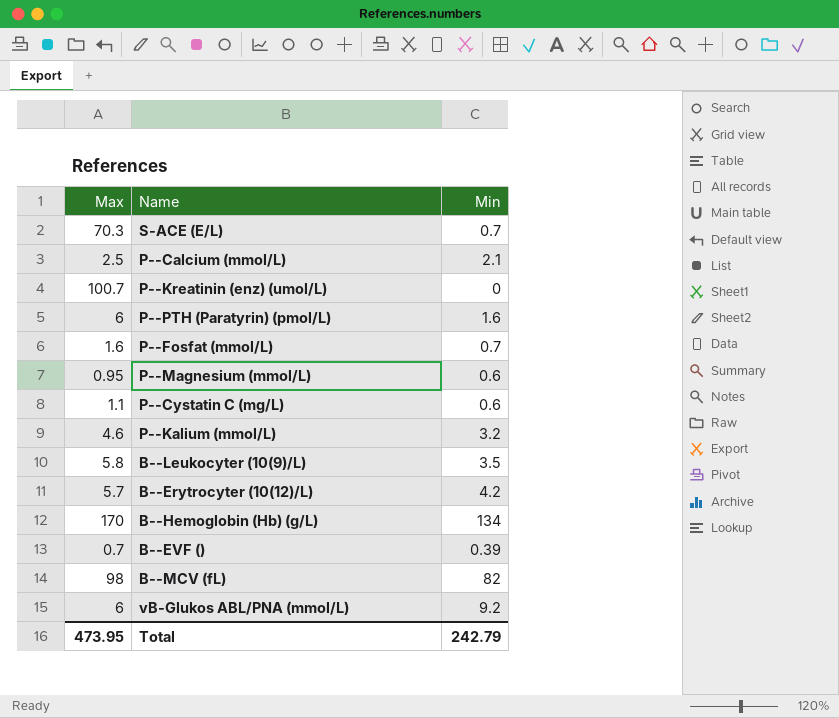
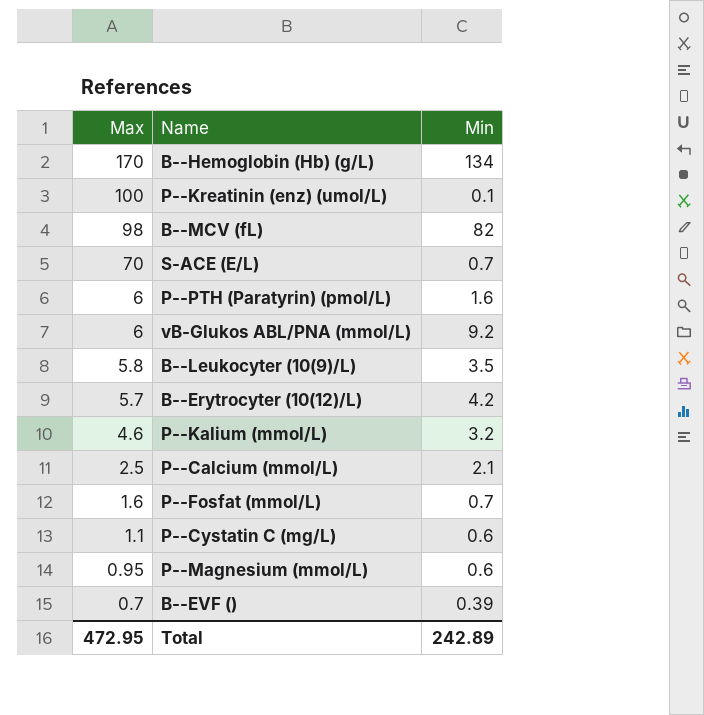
row order: none -> Max descending
P--Kreatinin (enz) (umol/L) | Max: 100.7 -> 100
P--Kreatinin (enz) (umol/L) | Min: 0 -> 0.1
S-ACE (E/L) | Max: 70.3 -> 70
Total | Max: 473.95 -> 472.95
Total | Min: 242.79 -> 242.89

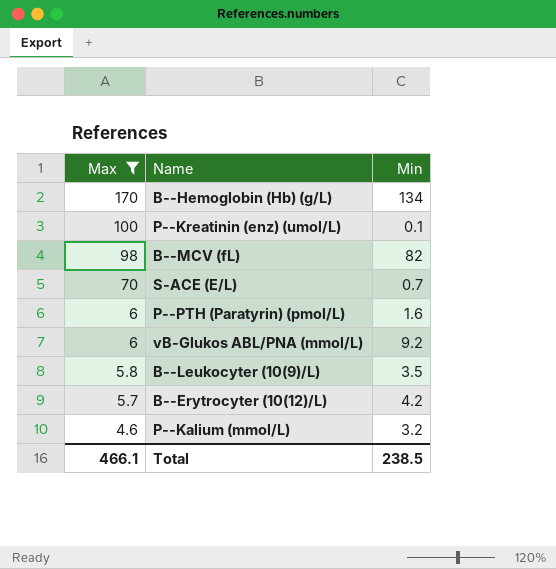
filter: none -> Max >= 4.6
Total | Max: 472.95 -> 466.1
Total | Min: 242.89 -> 238.5

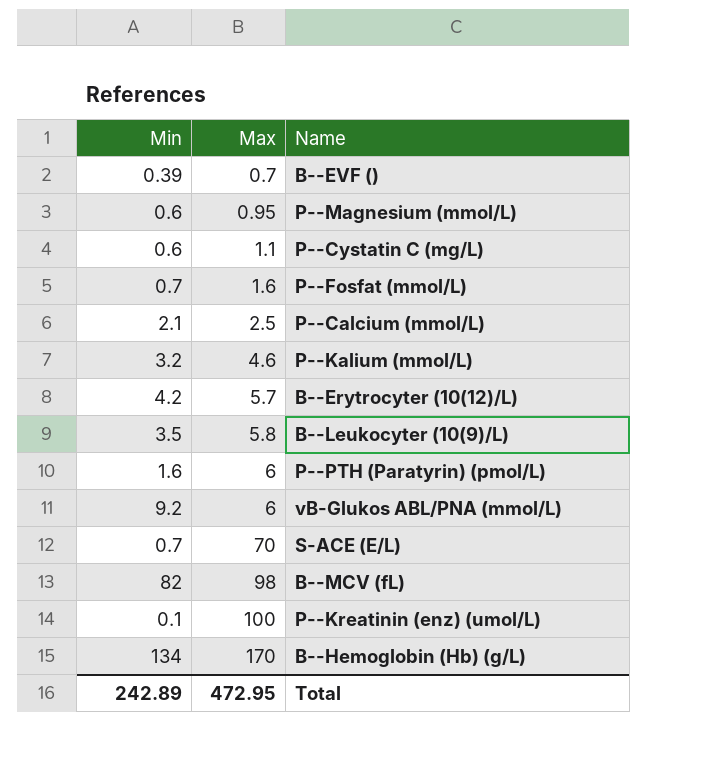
filter: Max >= 4.6 -> none
row order: Max descending -> Max ascending
column Min | position: 3 -> 1
Total | Min: 238.5 -> 242.89
Total | Max: 466.1 -> 472.95

